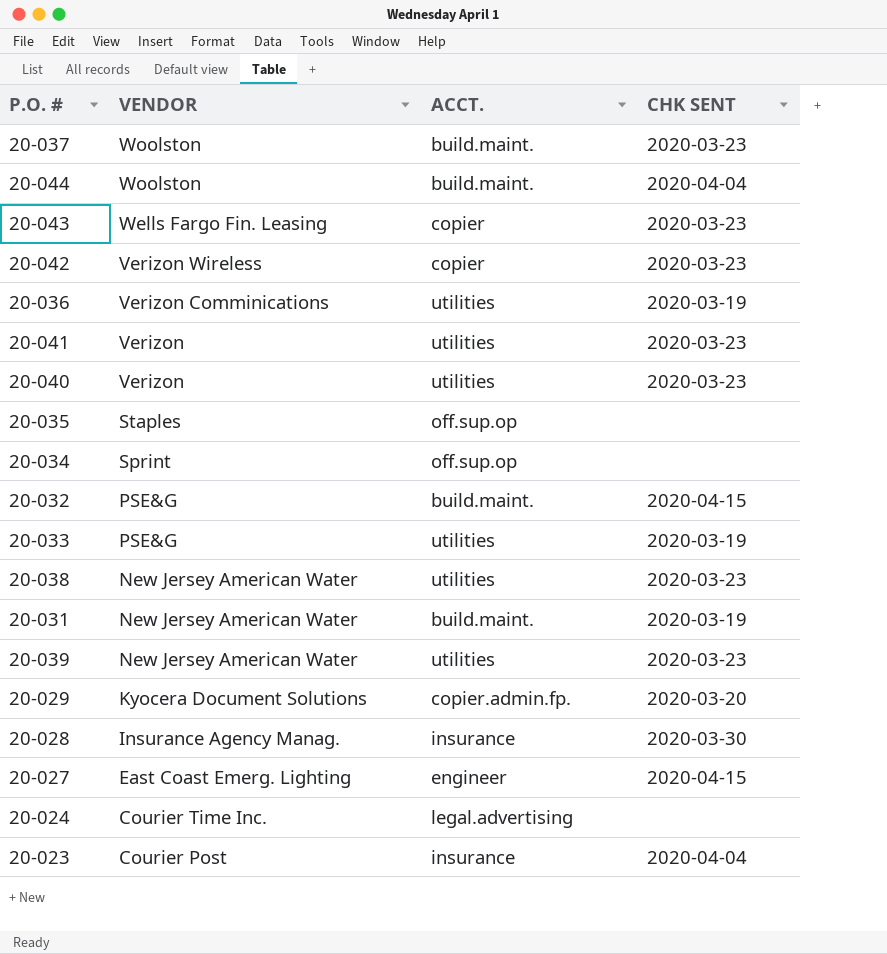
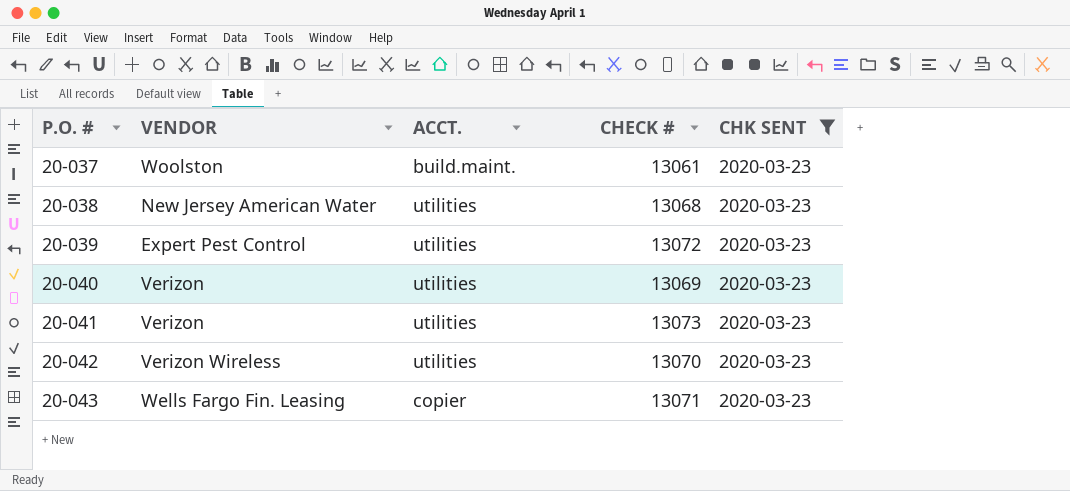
filter: none -> CHK SENT = 2020-03-23
row order: VENDOR descending -> P.O. # ascending
column CHECK # | position: none -> 4
20-039 | VENDOR: New Jersey American Water -> Expert Pest Control
20-042 | ACCT.: copier -> utilities

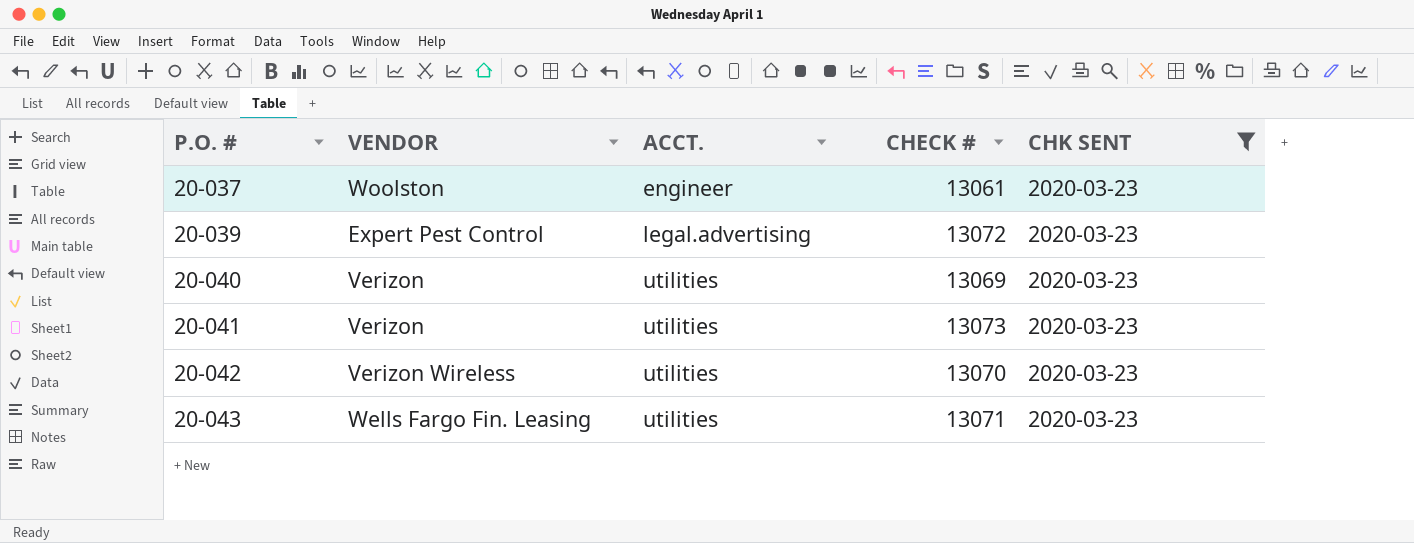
row 20-038: New Jersey American Water | utilities | 13068 | 2020-03-23 -> none
20-037 | ACCT.: build.maint. -> engineer
20-039 | ACCT.: utilities -> legal.advertising
20-043 | ACCT.: copier -> utilities

